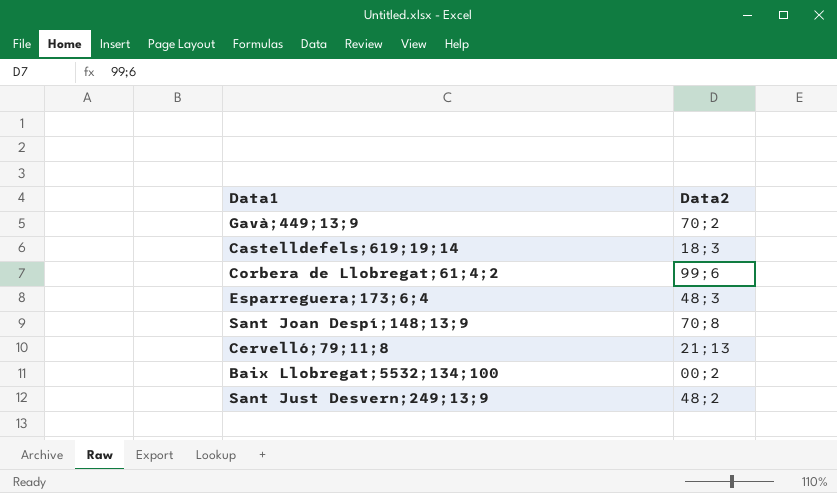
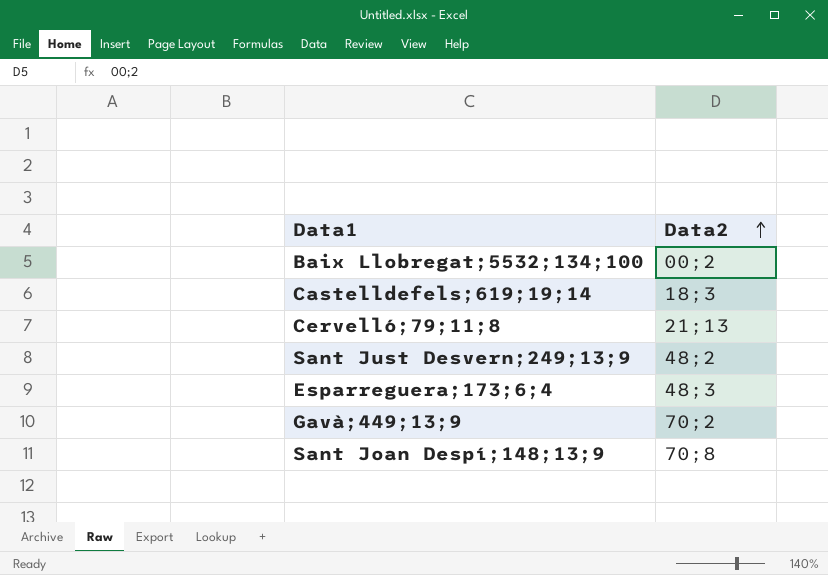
row order: none -> Data2 ascending
row Corbera de Llobregat;61;4;2: 99;6 -> none

